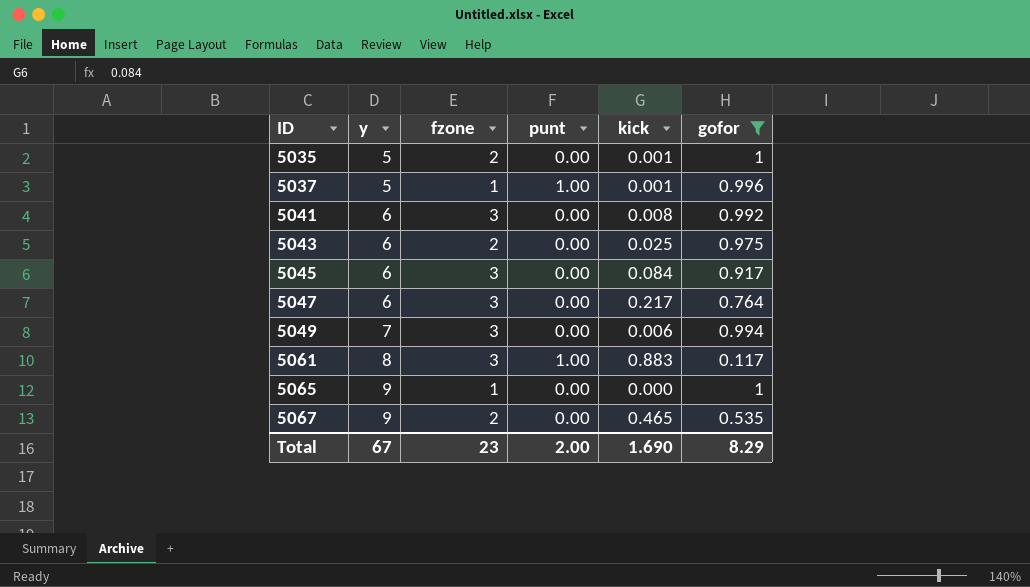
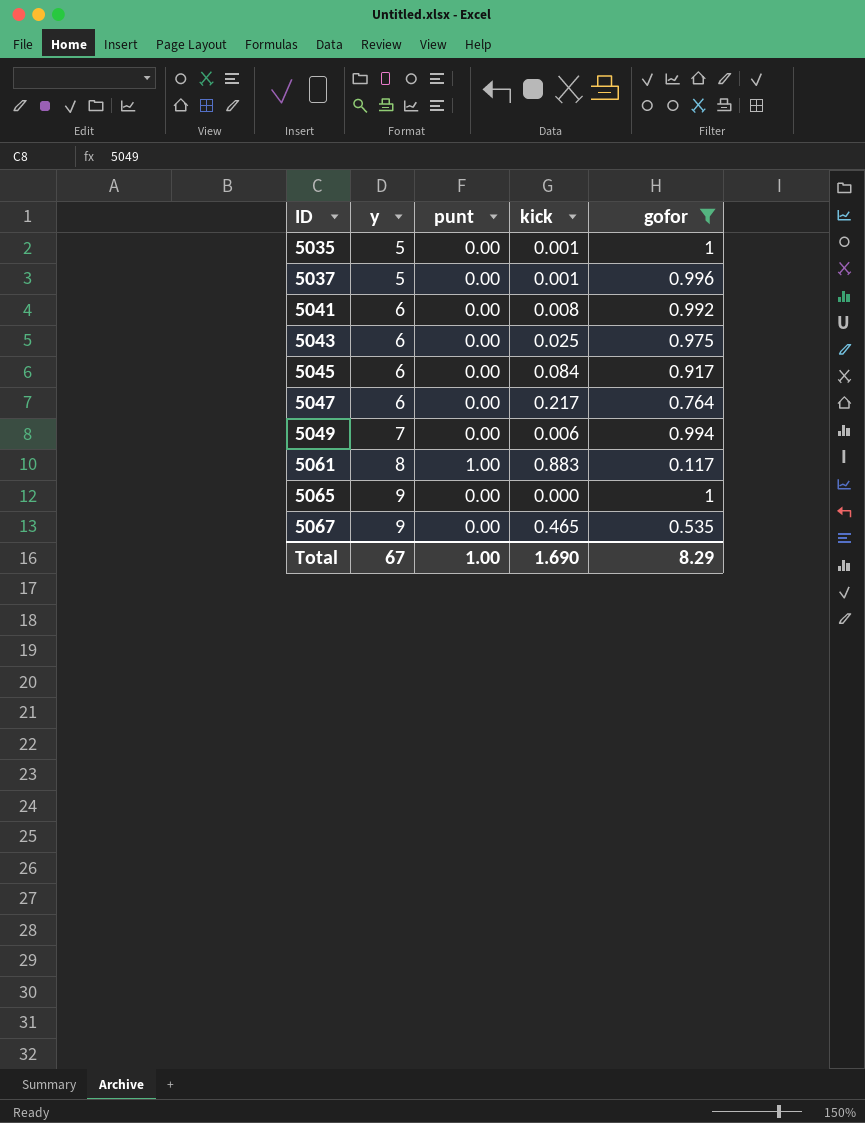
column fzone | position: 3 -> none
5037 | punt: 1.00 -> 0.00
Total | punt: 2.00 -> 1.00

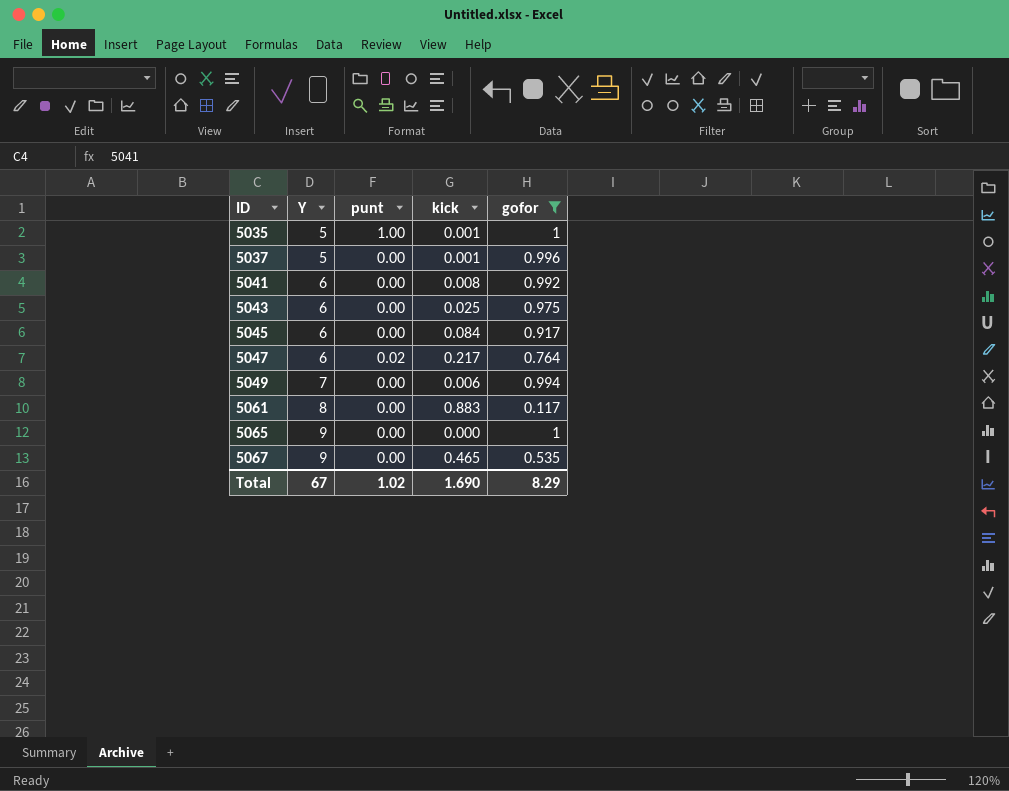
column name: y -> Y
5035 | punt: 0.00 -> 1.00
5047 | punt: 0.00 -> 0.02
5061 | punt: 1.00 -> 0.00
Total | punt: 1.00 -> 1.02

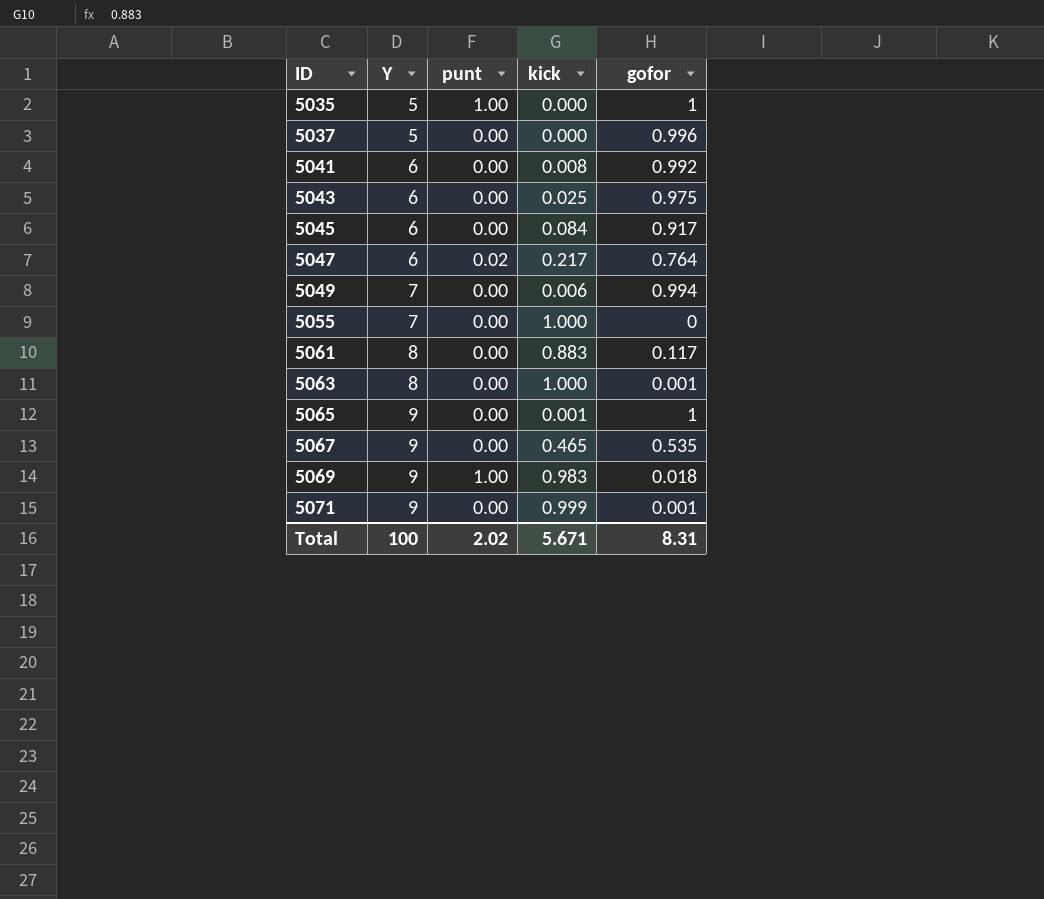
filter: gofor >= 0.117 -> none
5035 | kick: 0.001 -> 0.000
5037 | kick: 0.001 -> 0.000
5065 | kick: 0.000 -> 0.001
Total | Y: 67 -> 100
Total | punt: 1.02 -> 2.02
Total | kick: 1.690 -> 5.671
Total | gofor: 8.29 -> 8.31

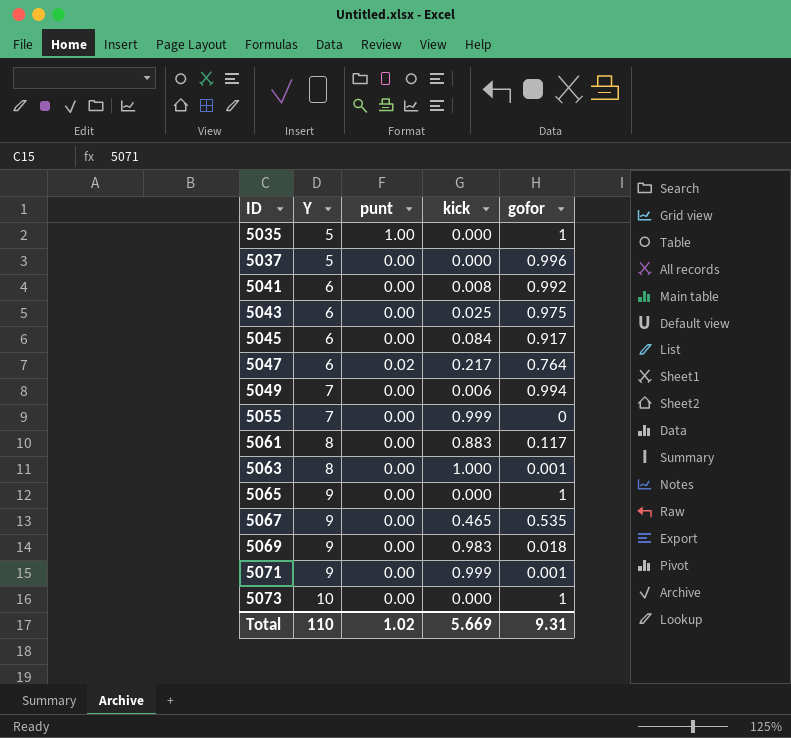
5055 | kick: 1.000 -> 0.999
5065 | kick: 0.001 -> 0.000
5069 | punt: 1.00 -> 0.00
row 5073: none -> 10 | 0.00 | 0.000 | 1
Total | Y: 100 -> 110
Total | punt: 2.02 -> 1.02
Total | kick: 5.671 -> 5.669
Total | gofor: 8.31 -> 9.31

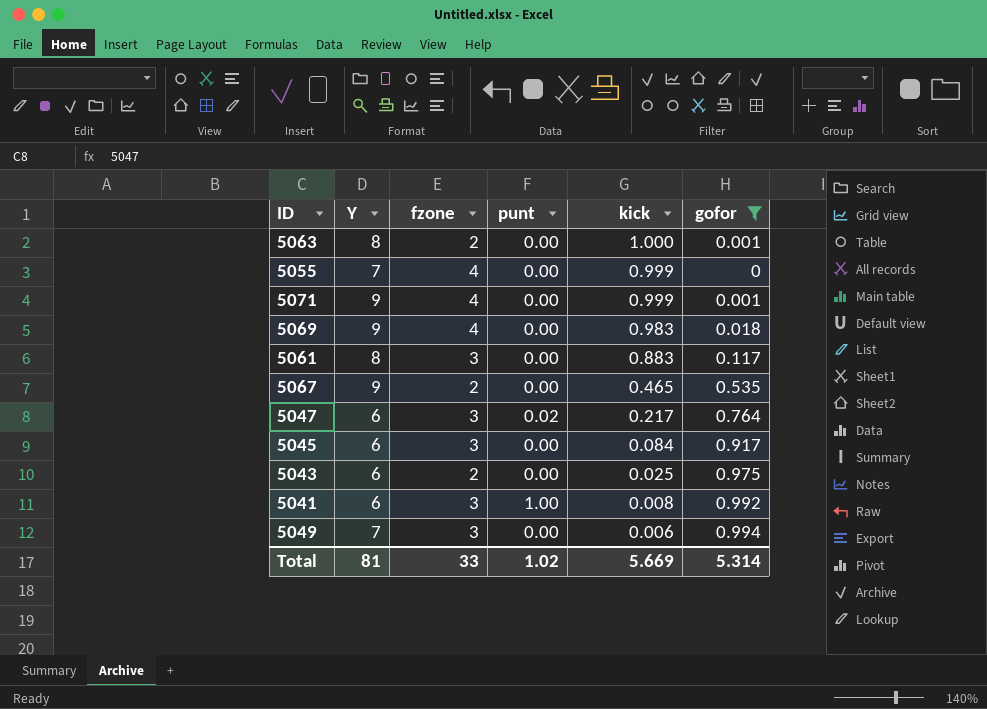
filter: none -> gofor <= 0.994
row order: ID ascending -> kick descending
column fzone | position: none -> 3
5041 | punt: 0.00 -> 1.00
Total | Y: 110 -> 81
Total | gofor: 9.31 -> 5.314

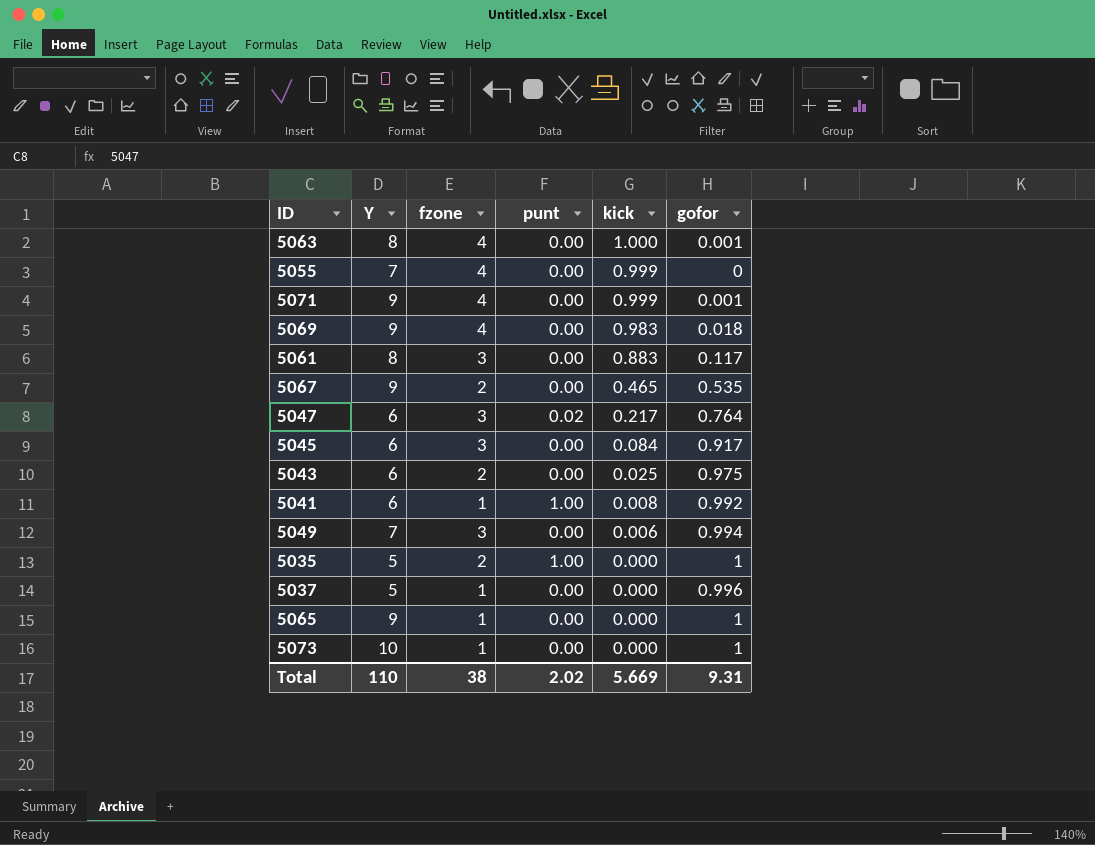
filter: gofor <= 0.994 -> none
5063 | fzone: 2 -> 4
5041 | fzone: 3 -> 1
Total | Y: 81 -> 110
Total | fzone: 33 -> 38
Total | punt: 1.02 -> 2.02
Total | gofor: 5.314 -> 9.31

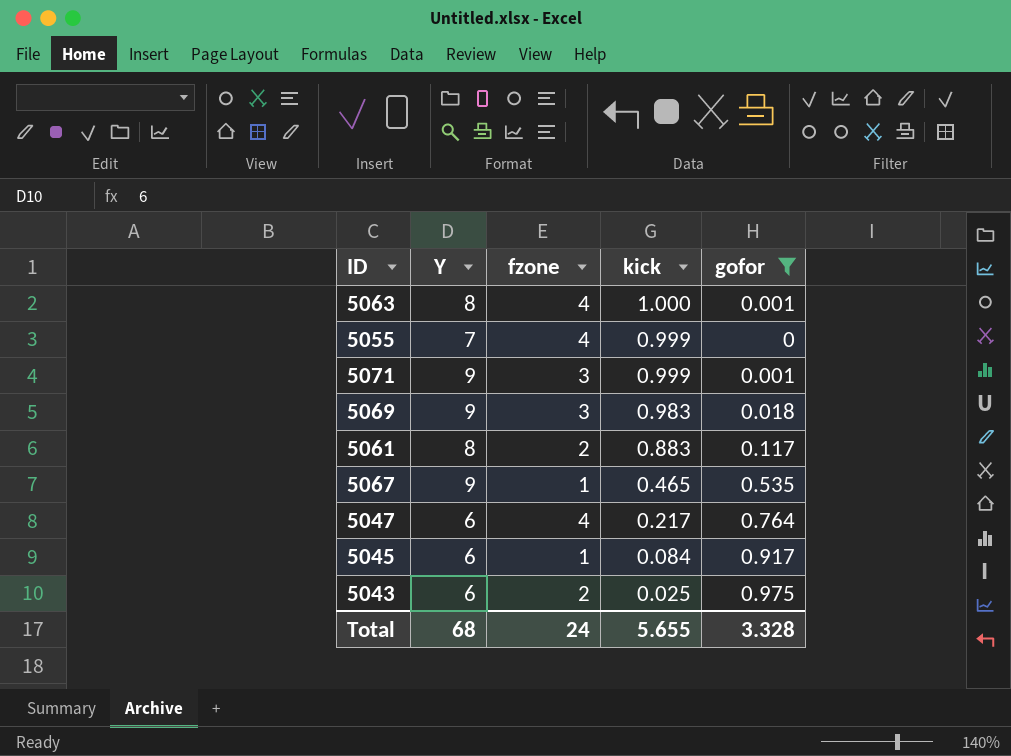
filter: none -> gofor <= 0.975
column punt | position: 4 -> none
5071 | fzone: 4 -> 3
5069 | fzone: 4 -> 3
5061 | fzone: 3 -> 2
5067 | fzone: 2 -> 1
5047 | fzone: 3 -> 4
5045 | fzone: 3 -> 1
Total | Y: 110 -> 68
Total | fzone: 38 -> 24
Total | kick: 5.669 -> 5.655
Total | gofor: 9.31 -> 3.328

